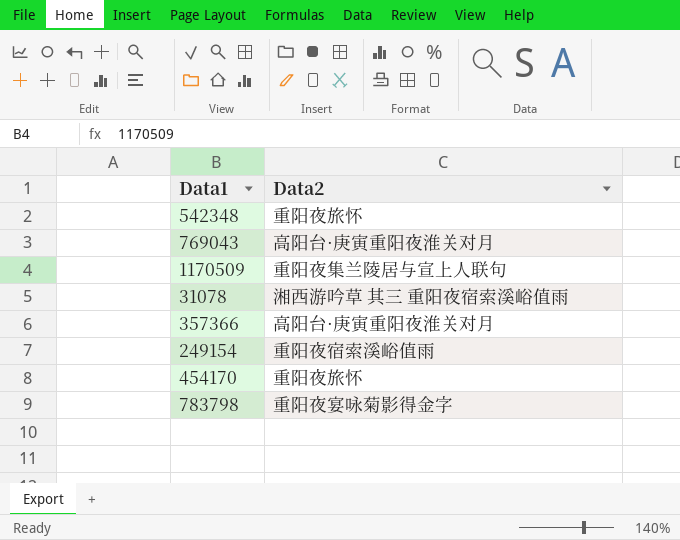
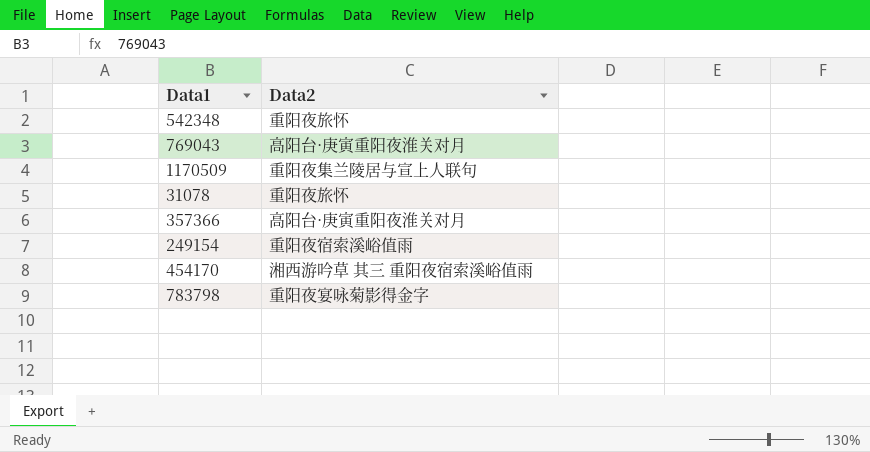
31078 | Data2: 湘西游吟草 其三 重阳夜宿索溪峪值雨 -> 重阳夜旅怀
454170 | Data2: 重阳夜旅怀 -> 湘西游吟草 其三 重阳夜宿索溪峪值雨

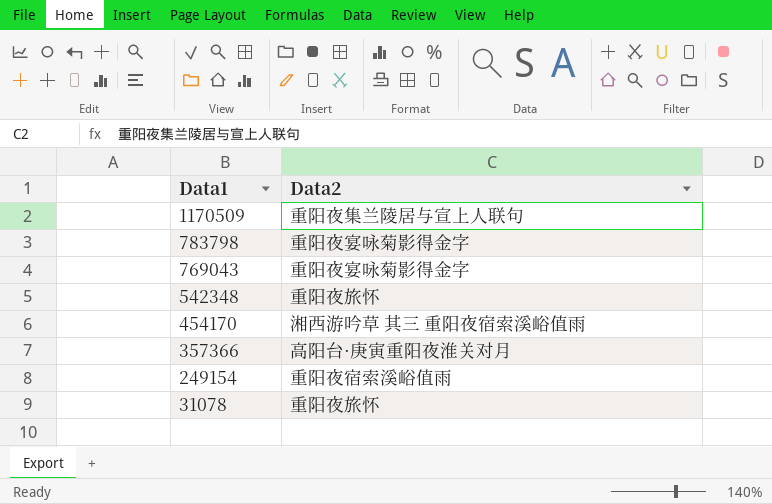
row order: none -> Data1 descending
769043 | Data2: 高阳台·庚寅重阳夜淮关对月 -> 重阳夜宴咏菊影得金字

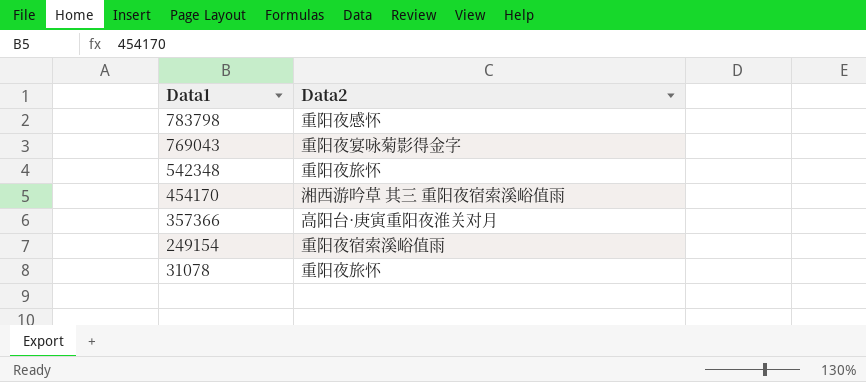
row 1170509: 重阳夜集兰陵居与宣上人联句 -> none
783798 | Data2: 重阳夜宴咏菊影得金字 -> 重阳夜感怀

